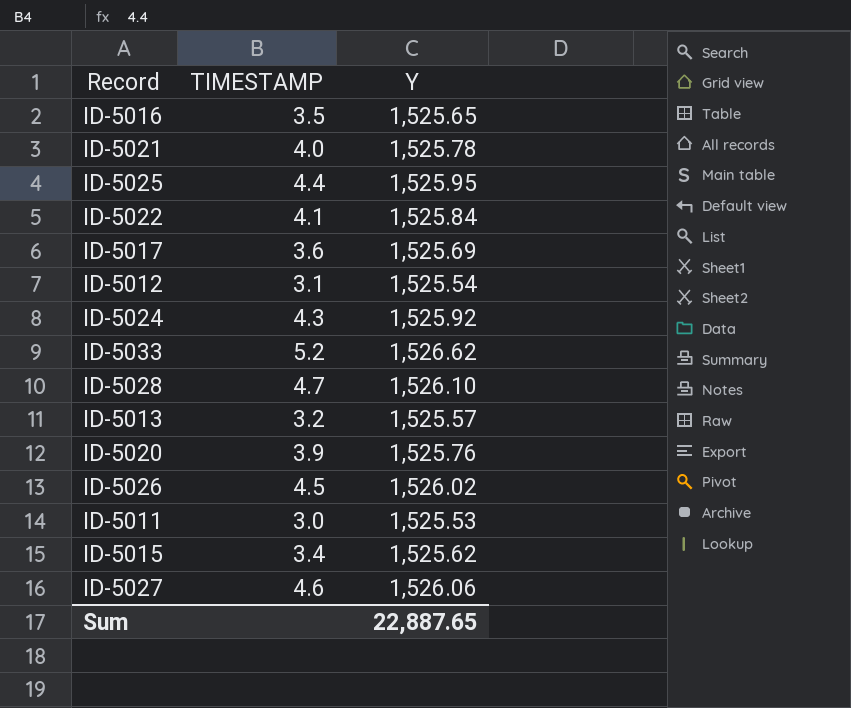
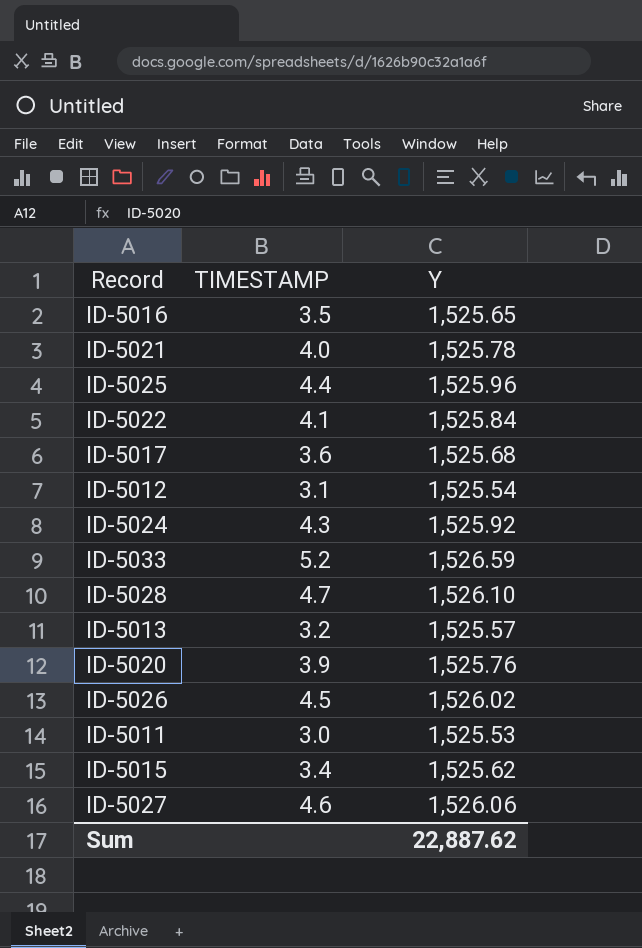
ID-5025 | Y: 1,525.95 -> 1,525.96
ID-5017 | Y: 1,525.69 -> 1,525.68
ID-5033 | Y: 1,526.62 -> 1,526.59
Sum | Y: 22,887.65 -> 22,887.62

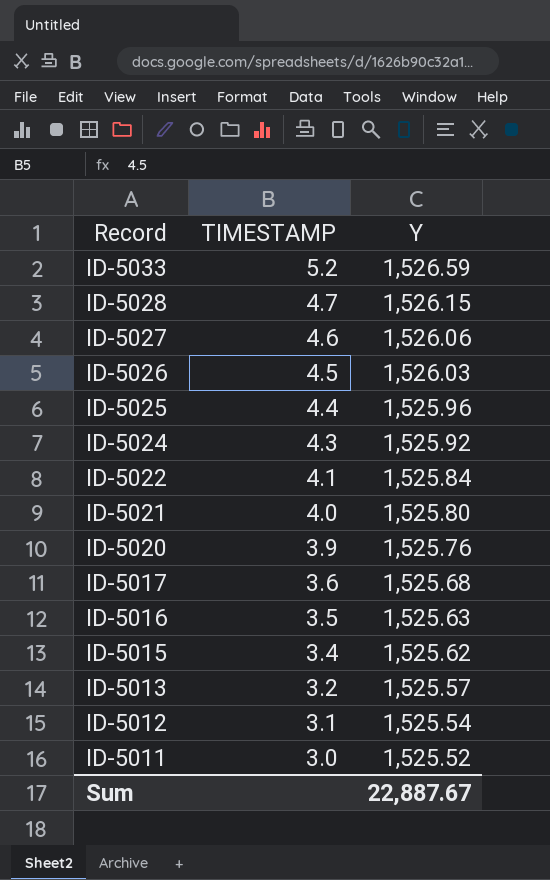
row order: none -> Record descending
ID-5028 | Y: 1,526.10 -> 1,526.15
ID-5026 | Y: 1,526.02 -> 1,526.03
ID-5021 | Y: 1,525.78 -> 1,525.80
ID-5016 | Y: 1,525.65 -> 1,525.63
ID-5011 | Y: 1,525.53 -> 1,525.52
Sum | Y: 22,887.62 -> 22,887.67

